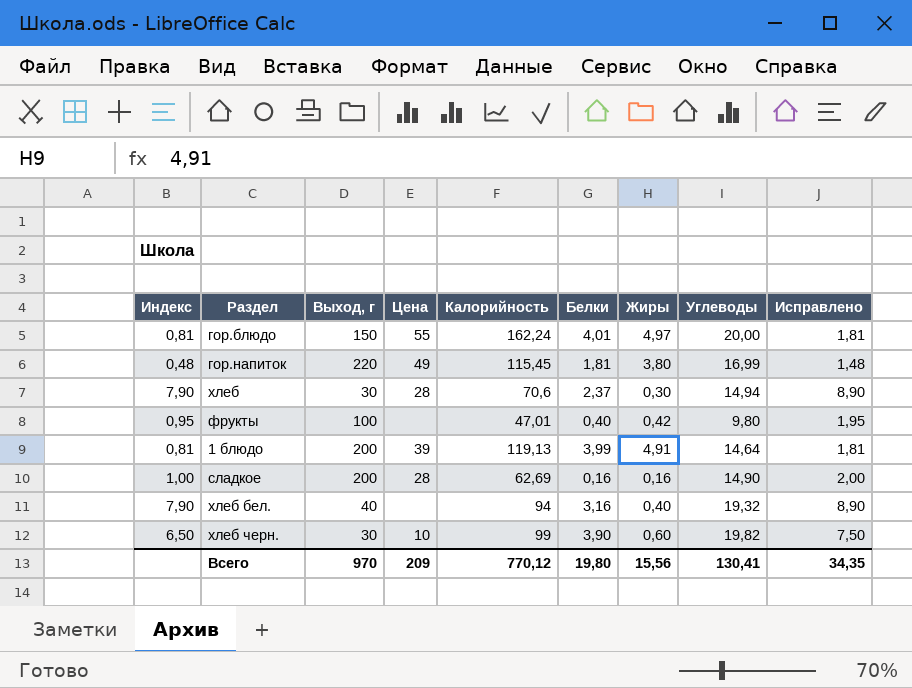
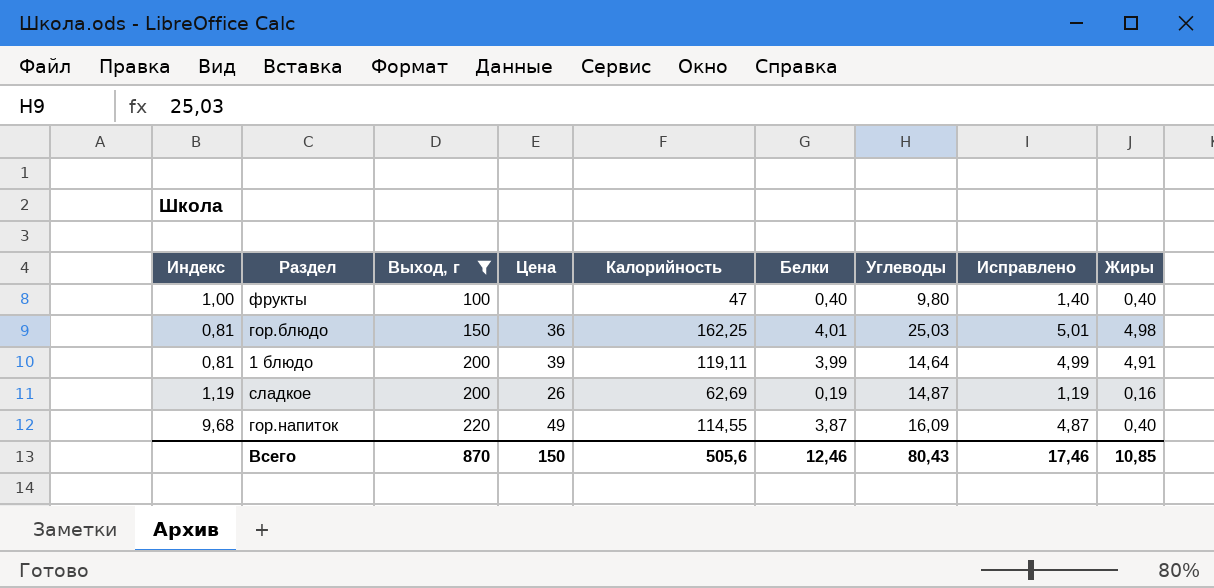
filter: none -> Выход, г >= 100
row order: none -> Выход, г ascending
column Исправлено | formula: [Индекс] + 1 -> [Белки] + 1
column Жиры | position: 7 -> 9
фрукты | Индекс: 0,95 -> 1,00
фрукты | Калорийность: 47,01 -> 47
фрукты | Жиры: 0,42 -> 0,40
гор.блюдо | Цена: 55 -> 36
гор.блюдо | Калорийность: 162,24 -> 162,25
гор.блюдо | Углеводы: 20,00 -> 25,03
гор.блюдо | Жиры: 4,97 -> 4,98
1 блюдо | Калорийность: 119,13 -> 119,11
сладкое | Индекс: 1,00 -> 1,19
сладкое | Цена: 28 -> 26
сладкое | Белки: 0,16 -> 0,19
сладкое | Углеводы: 14,90 -> 14,87
гор.напиток | Индекс: 0,48 -> 9,68
гор.напиток | Калорийность: 115,45 -> 114,55
гор.напиток | Белки: 1,81 -> 3,87
гор.напиток | Углеводы: 16,99 -> 16,09
гор.напиток | Жиры: 3,80 -> 0,40
Всего | Выход, г: 970 -> 870
Всего | Цена: 209 -> 150
Всего | Калорийность: 770,12 -> 505,6
Всего | Белки: 19,80 -> 12,46
Всего | Углеводы: 130,41 -> 80,43
Всего | Исправлено: 34,35 -> 17,46
Всего | Жиры: 15,56 -> 10,85

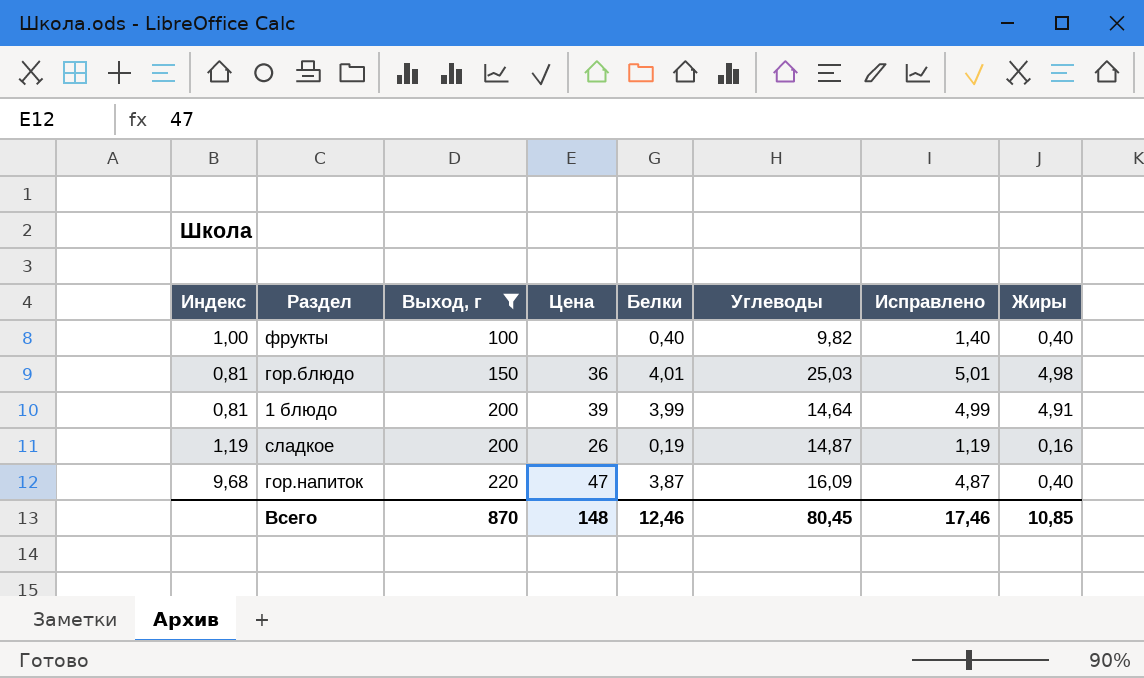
column Калорийность | position: 5 -> none
фрукты | Углеводы: 9,80 -> 9,82
гор.напиток | Цена: 49 -> 47
Всего | Цена: 150 -> 148
Всего | Углеводы: 80,43 -> 80,45

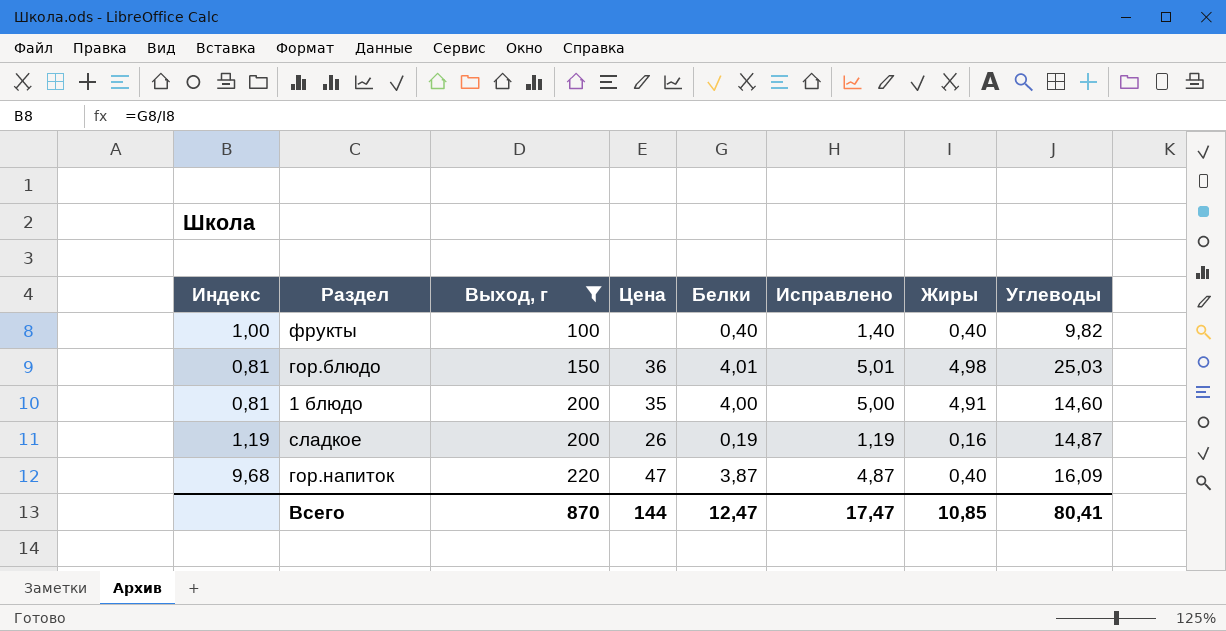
column Углеводы | position: 6 -> 8
1 блюдо | Цена: 39 -> 35
1 блюдо | Белки: 3,99 -> 4,00
1 блюдо | Исправлено: 4,99 -> 5,00
1 блюдо | Углеводы: 14,64 -> 14,60
Всего | Цена: 148 -> 144
Всего | Белки: 12,46 -> 12,47
Всего | Исправлено: 17,46 -> 17,47
Всего | Углеводы: 80,45 -> 80,41

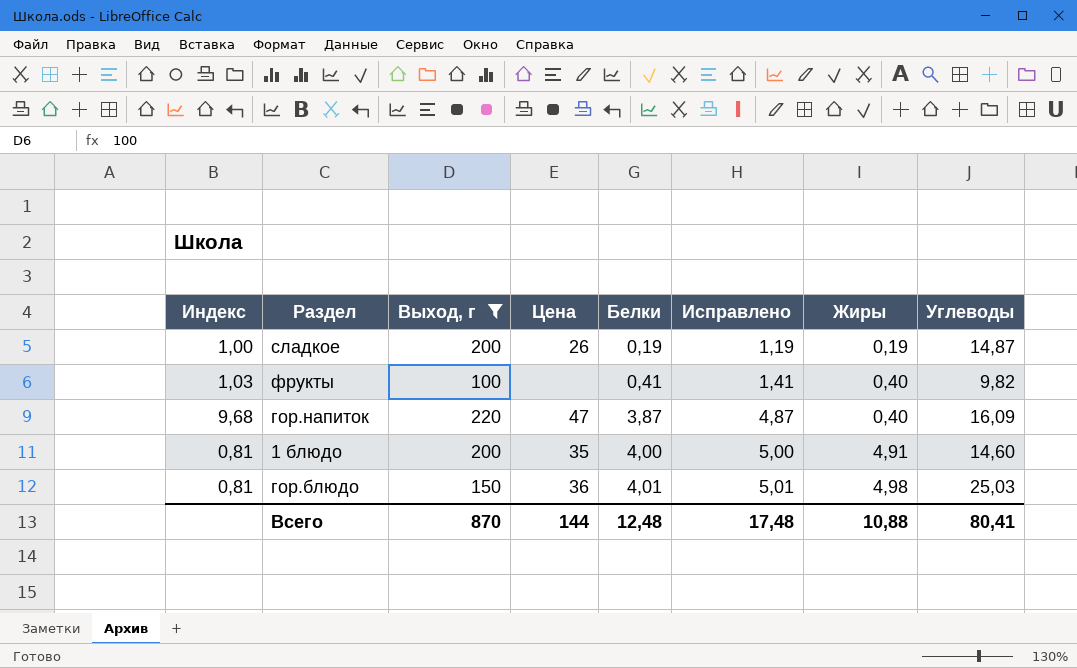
row order: Выход, г ascending -> Белки ascending
сладкое | Индекс: 1,19 -> 1,00
сладкое | Жиры: 0,16 -> 0,19
фрукты | Индекс: 1,00 -> 1,03
фрукты | Белки: 0,40 -> 0,41
фрукты | Исправлено: 1,40 -> 1,41
Всего | Белки: 12,47 -> 12,48
Всего | Исправлено: 17,47 -> 17,48
Всего | Жиры: 10,85 -> 10,88

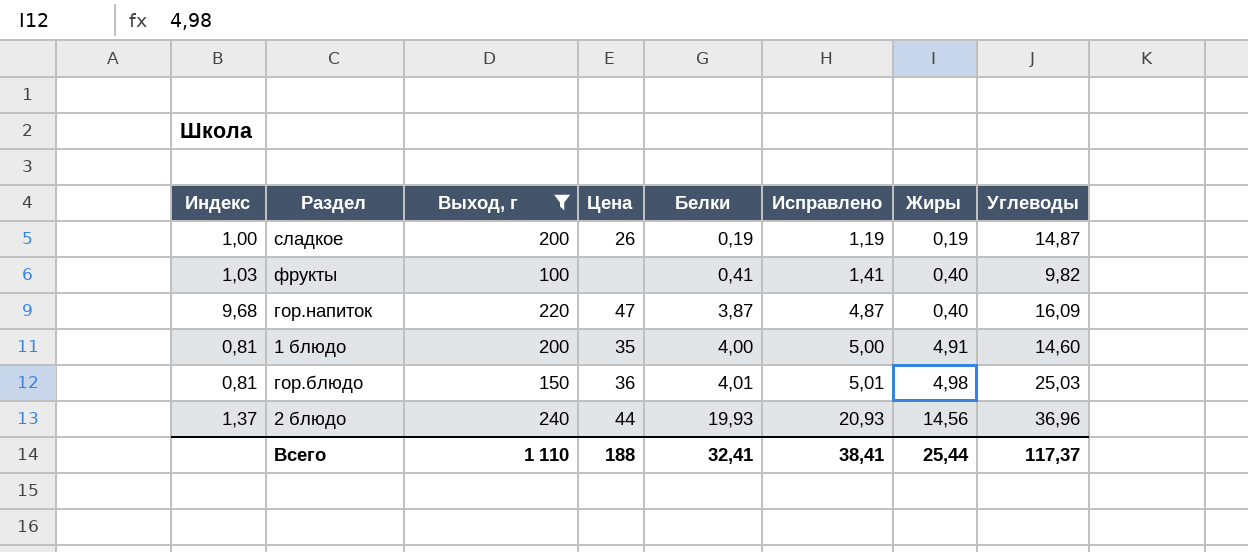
row 2 блюдо: none -> 1,37 | 240 | 44 | 19,93 | 20,93 | 14,56 | 36,96
Всего | Выход, г: 870 -> 1 110
Всего | Цена: 144 -> 188
Всего | Белки: 12,48 -> 32,41
Всего | Исправлено: 17,48 -> 38,41
Всего | Жиры: 10,88 -> 25,44
Всего | Углеводы: 80,41 -> 117,37

